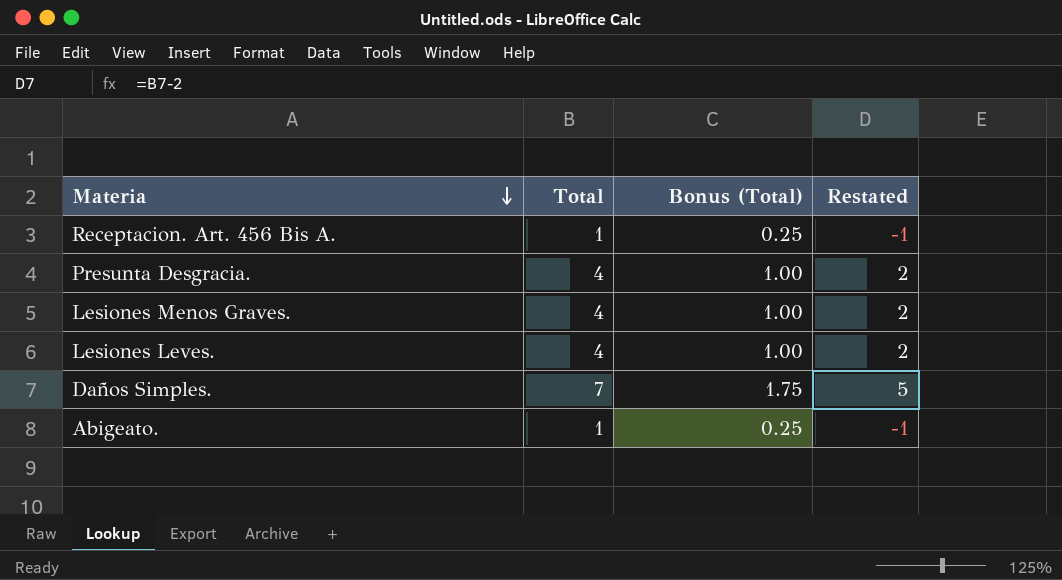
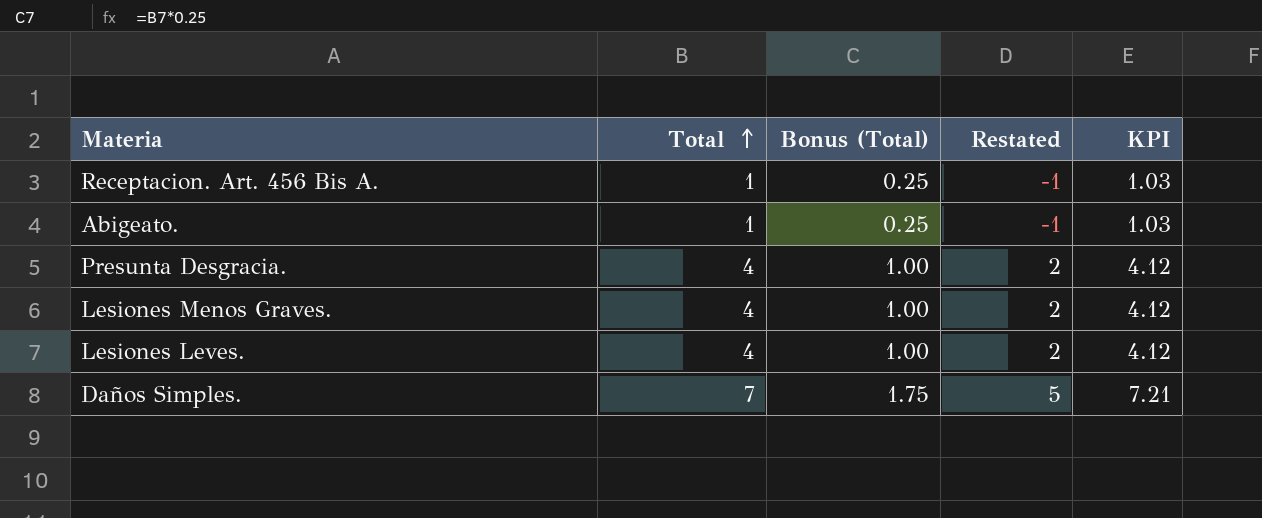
row order: Materia descending -> Total ascending
column KPI | formula: none -> [Total] * 1.03

